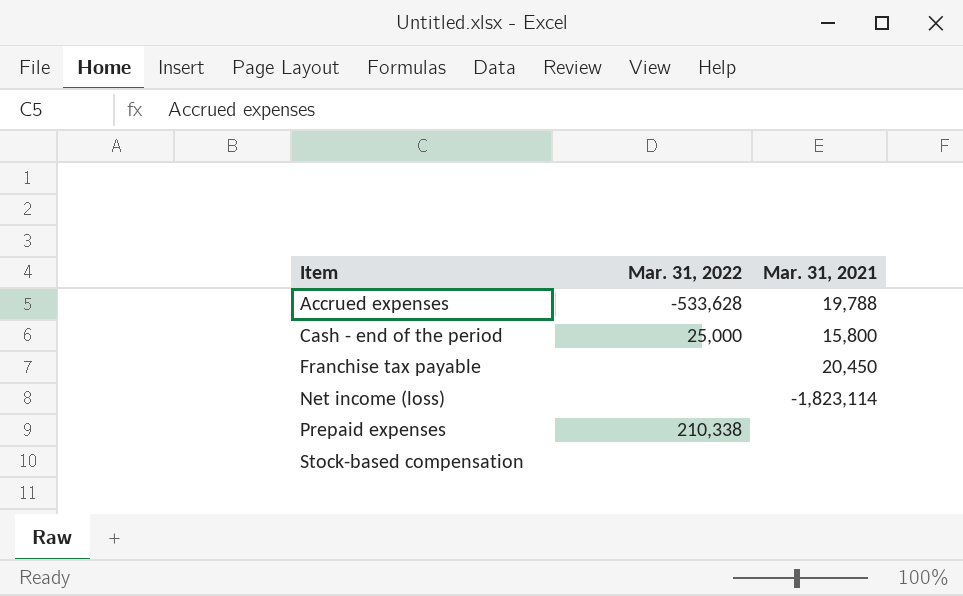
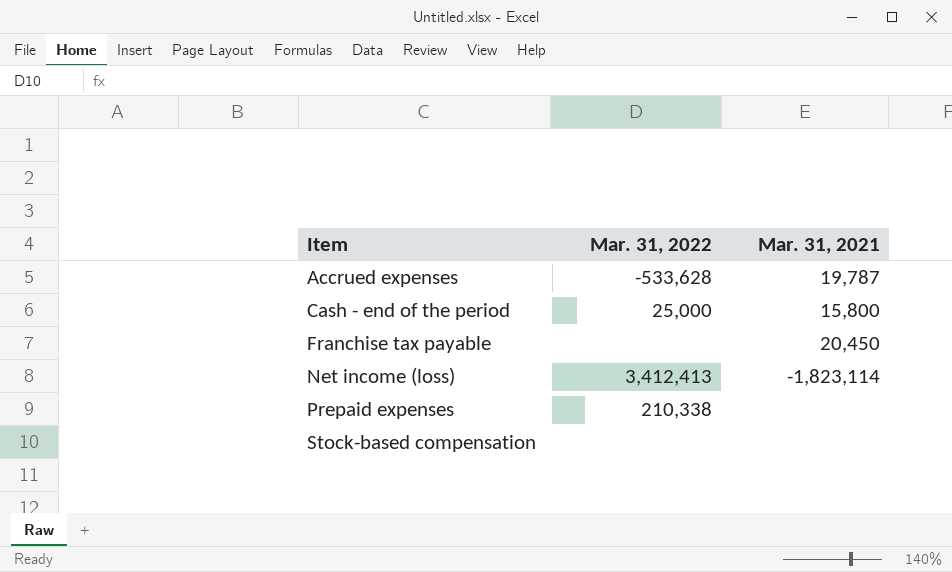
Accrued expenses | Mar. 31, 2021: 19,788 -> 19,787
Net income (loss) | Mar. 31, 2022: none -> 3,412,413

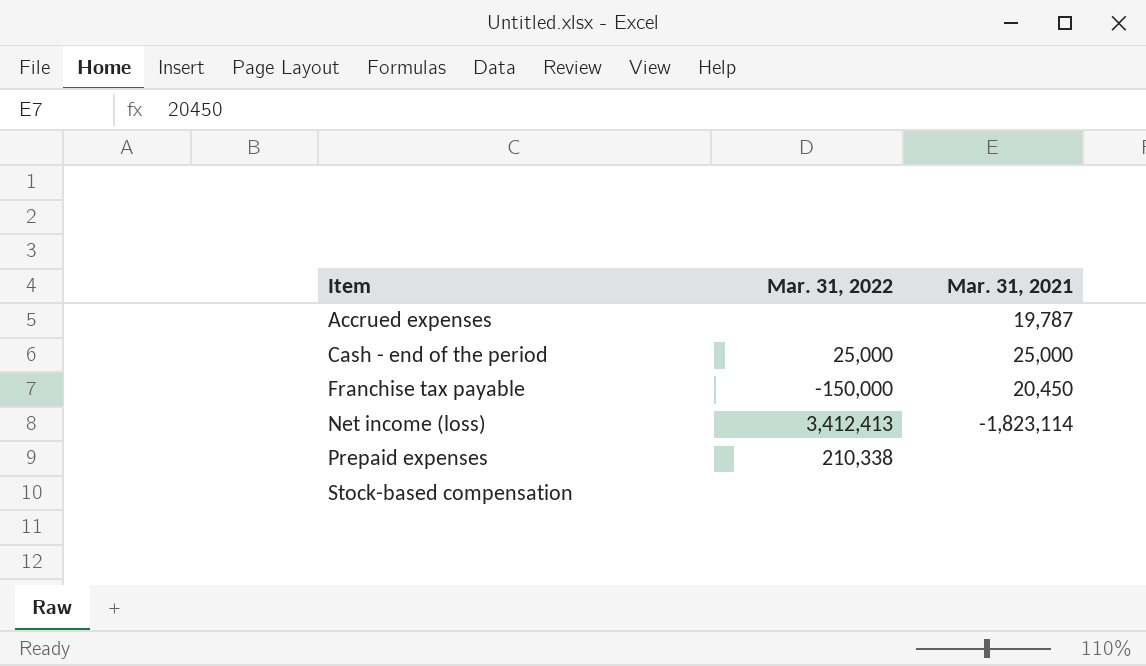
Accrued expenses | Mar. 31, 2022: -533,628 -> none
Cash - end of the period | Mar. 31, 2021: 15,800 -> 25,000
Franchise tax payable | Mar. 31, 2022: none -> -150,000

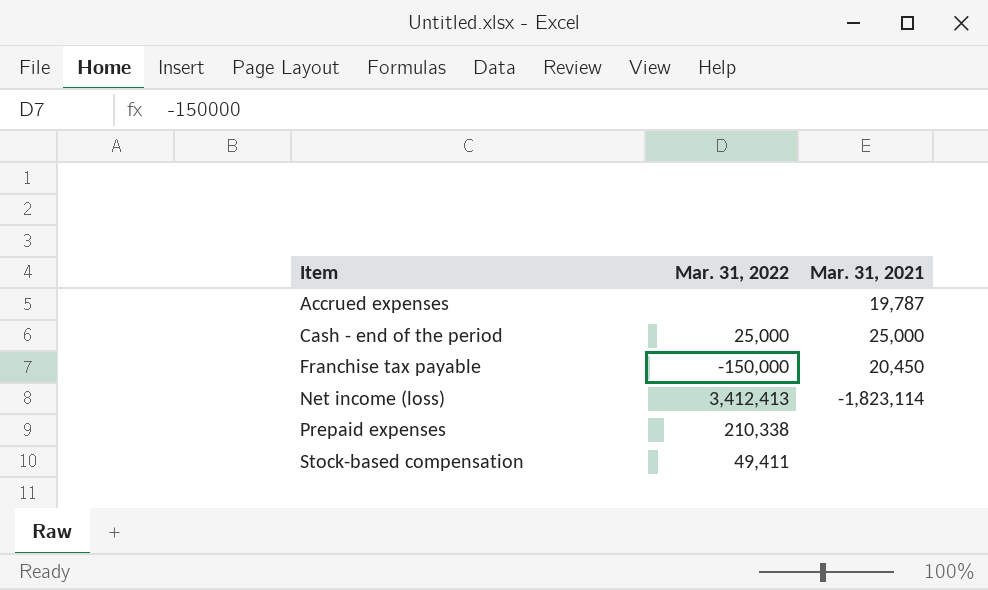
Stock-based compensation | Mar. 31, 2022: none -> 49,411

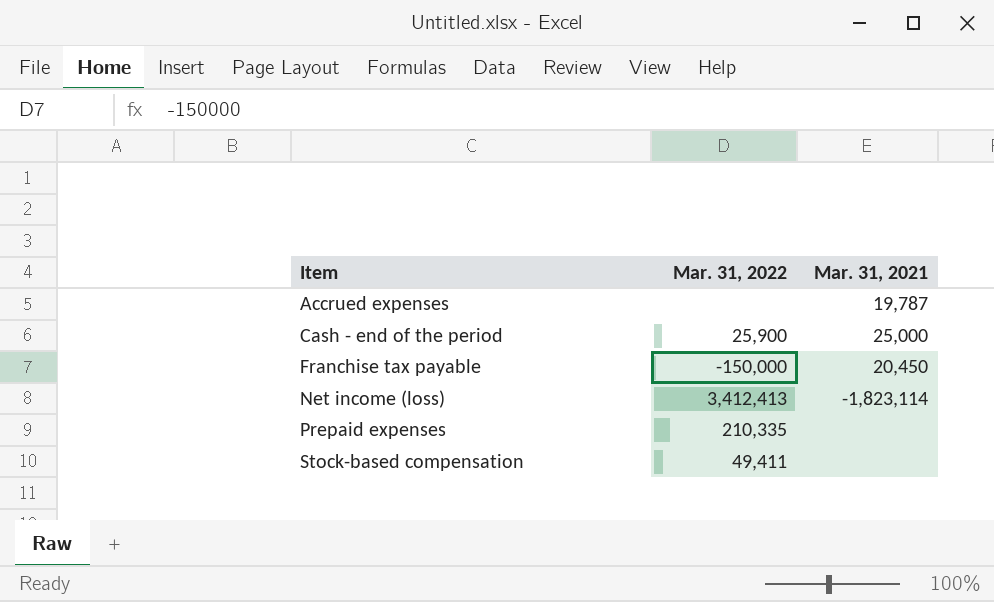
Cash - end of the period | Mar. 31, 2022: 25,000 -> 25,900
Prepaid expenses | Mar. 31, 2022: 210,338 -> 210,335

